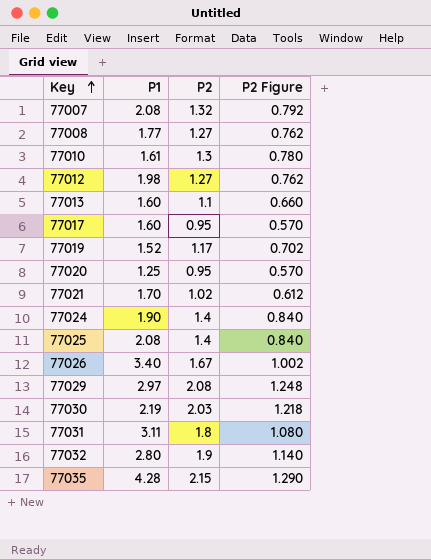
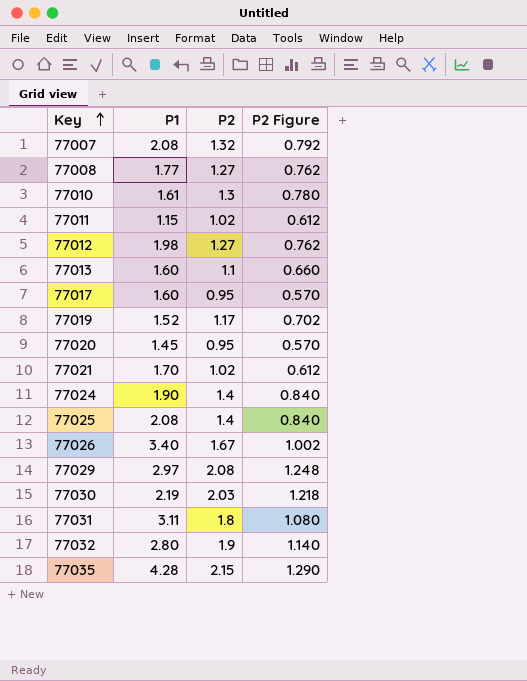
row 77011: none -> 1.15 | 1.02 | 0.612
77020 | P1: 1.25 -> 1.45

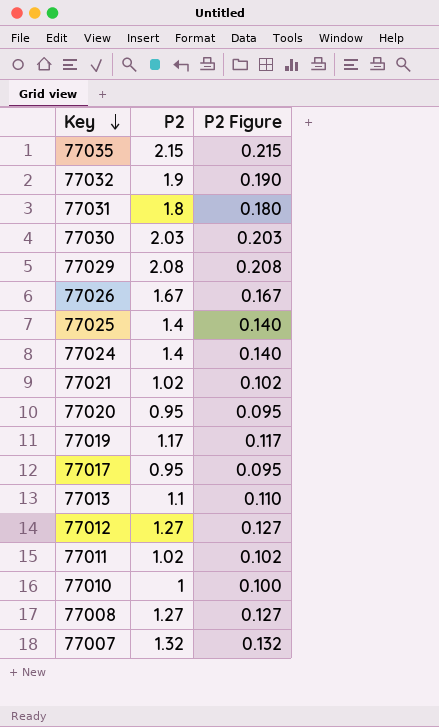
row order: Key ascending -> Key descending
column P1 | position: 2 -> none
column P2 Figure | formula: [P2] * 0.6 -> [P2] * 0.1
77010 | P2: 1.3 -> 1

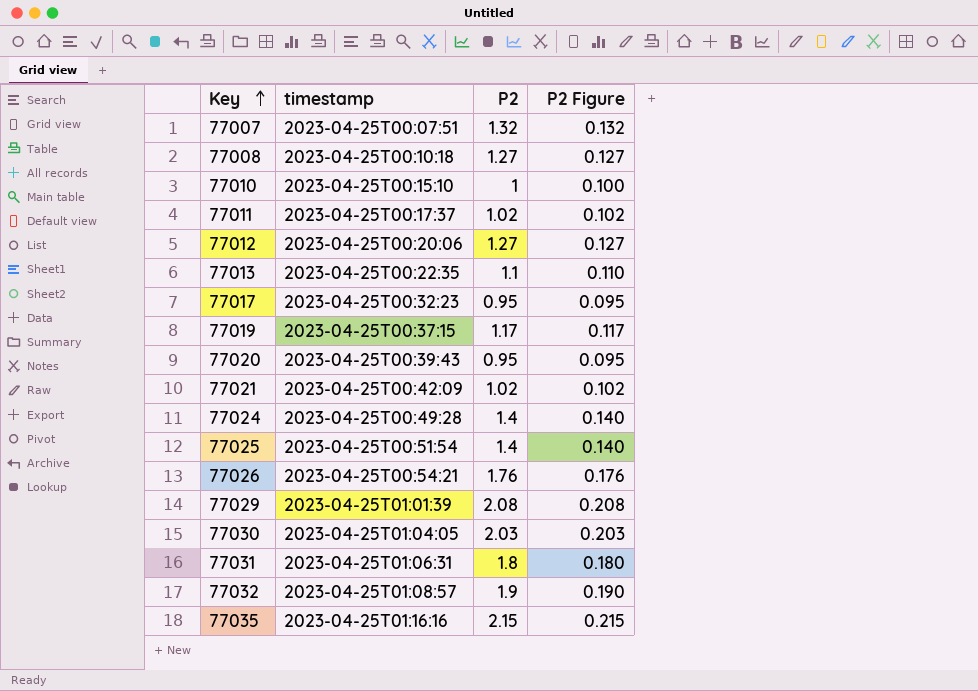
row order: Key descending -> Key ascending
column timestamp | position: none -> 2
77026 | P2: 1.67 -> 1.76
77026 | P2 Figure: 0.167 -> 0.176

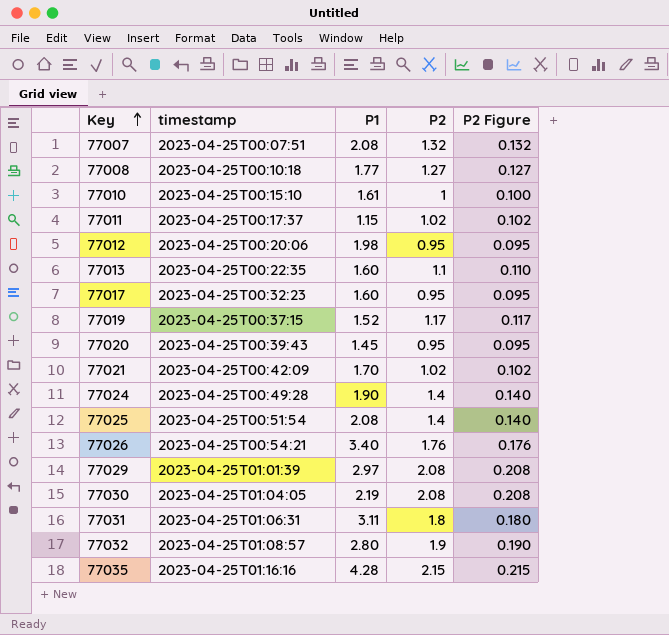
column P1 | position: none -> 3
77012 | P2: 1.27 -> 0.95
77012 | P2 Figure: 0.127 -> 0.095
77030 | P2: 2.03 -> 2.08
77030 | P2 Figure: 0.203 -> 0.208

